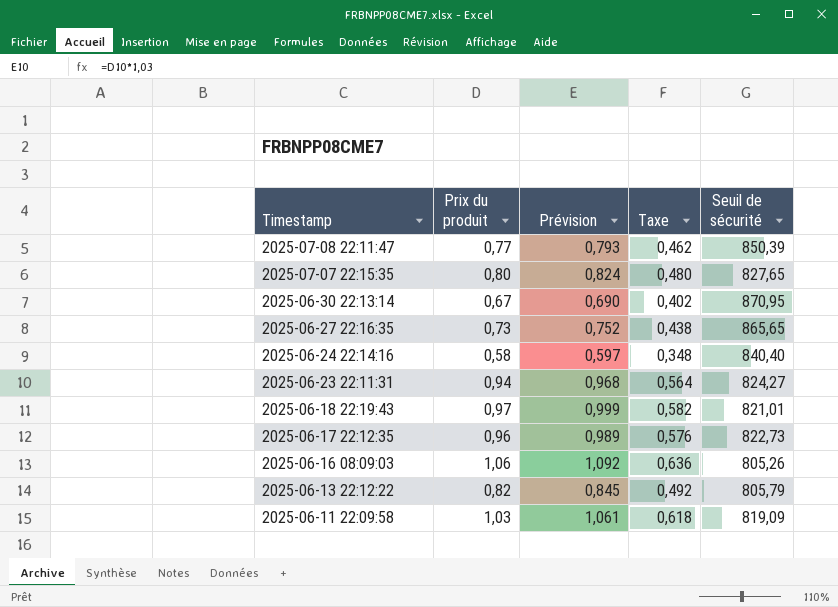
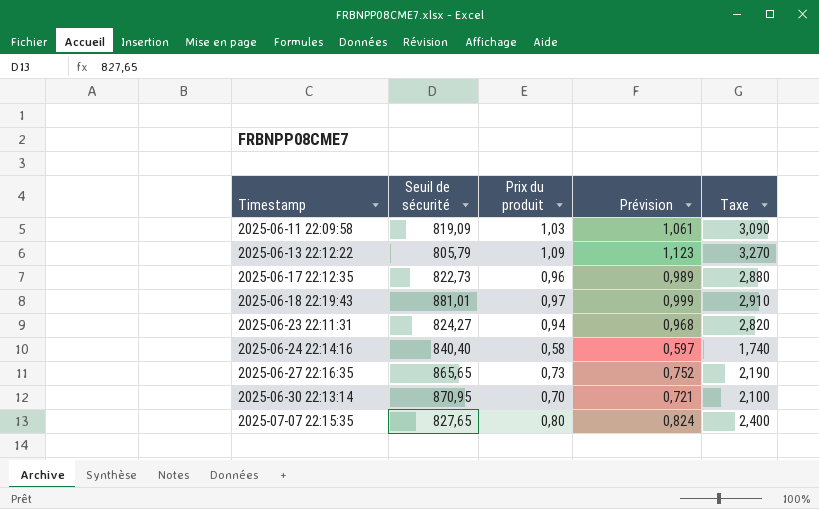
row order: Timestamp descending -> Timestamp ascending
column Seuil de sécurité | position: 5 -> 2
column Taxe | formula: [Prix du produit] * 0,6 -> [Prix du produit] * 3
row 2025-07-08 22:11:47: 0,77 | 0,793 | 0,462 | 850,39 -> none
row 2025-06-16 08:09:03: 1,06 | 1,092 | 0,636 | 805,26 -> none
2025-06-13 22:12:22 | Prix du produit: 0,82 -> 1,09
2025-06-13 22:12:22 | Prévision: 0,845 -> 1,123
2025-06-18 22:19:43 | Seuil de sécurité: 821,01 -> 881,01
2025-06-30 22:13:14 | Prix du produit: 0,67 -> 0,70
2025-06-30 22:13:14 | Prévision: 0,690 -> 0,721

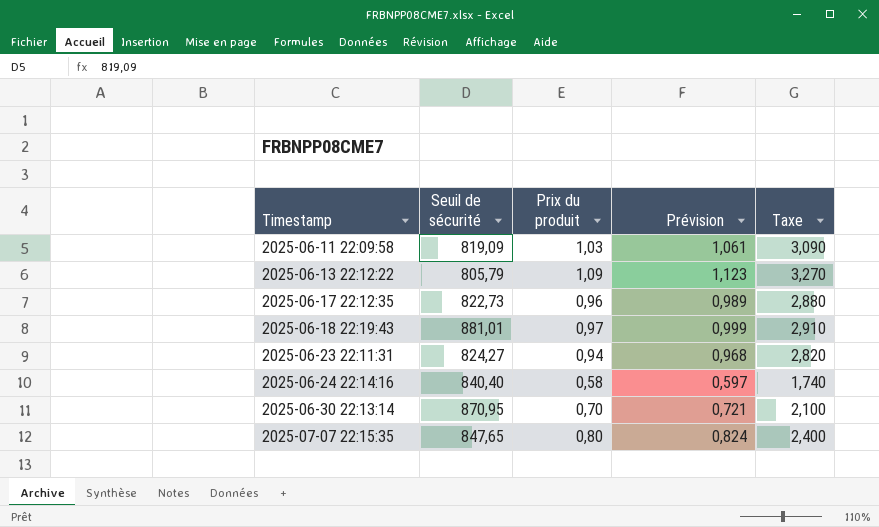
row 2025-06-27 22:16:35: 865,65 | 0,73 | 0,752 | 2,190 -> none
2025-07-07 22:15:35 | Seuil de sécurité: 827,65 -> 847,65

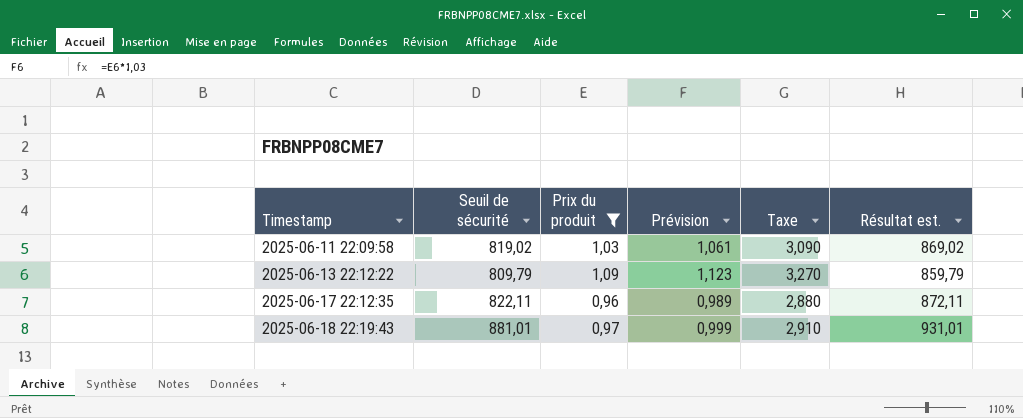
filter: none -> Prix du produit >= 0,96
column Résultat est. | formula: none -> [Seuil de sécurité] + 50
2025-06-11 22:09:58 | Seuil de sécurité: 819,09 -> 819,02
2025-06-13 22:12:22 | Seuil de sécurité: 805,79 -> 809,79
2025-06-17 22:12:35 | Seuil de sécurité: 822,73 -> 822,11

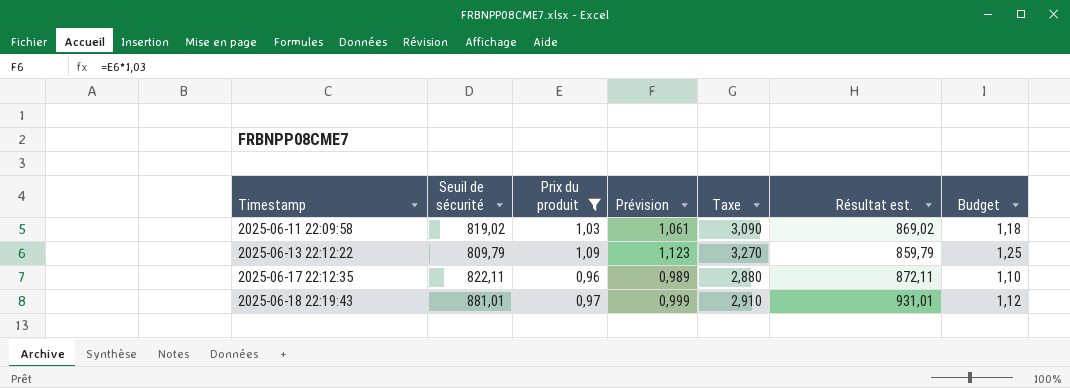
column Budget | formula: none -> [Prix du produit] * 1,15

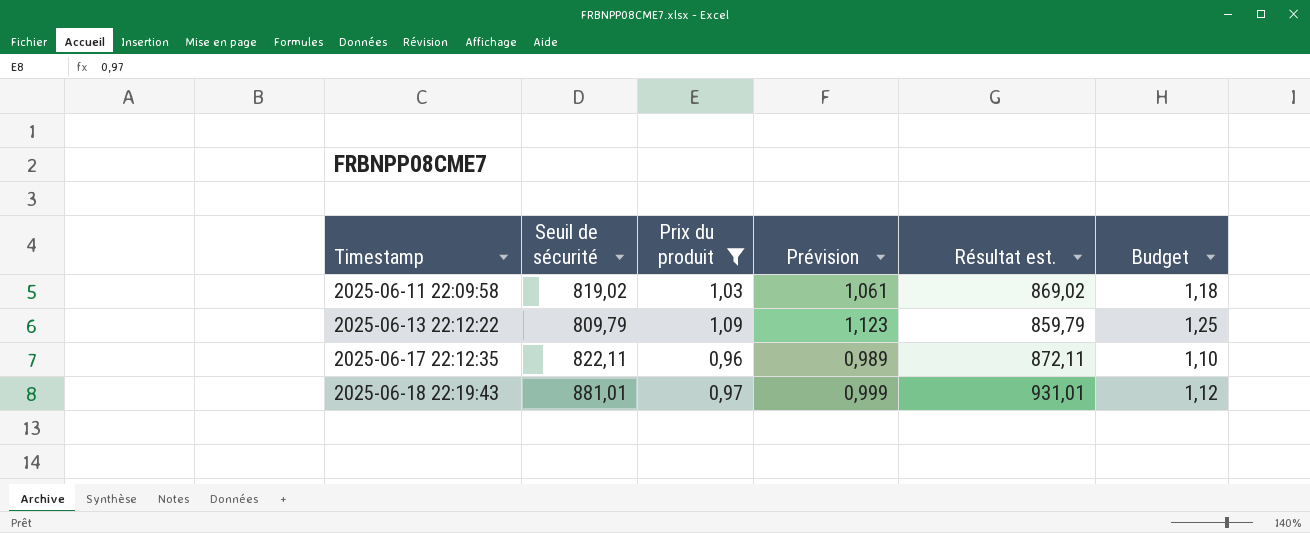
column Taxe | formula: [Prix du produit] * 3 -> none

